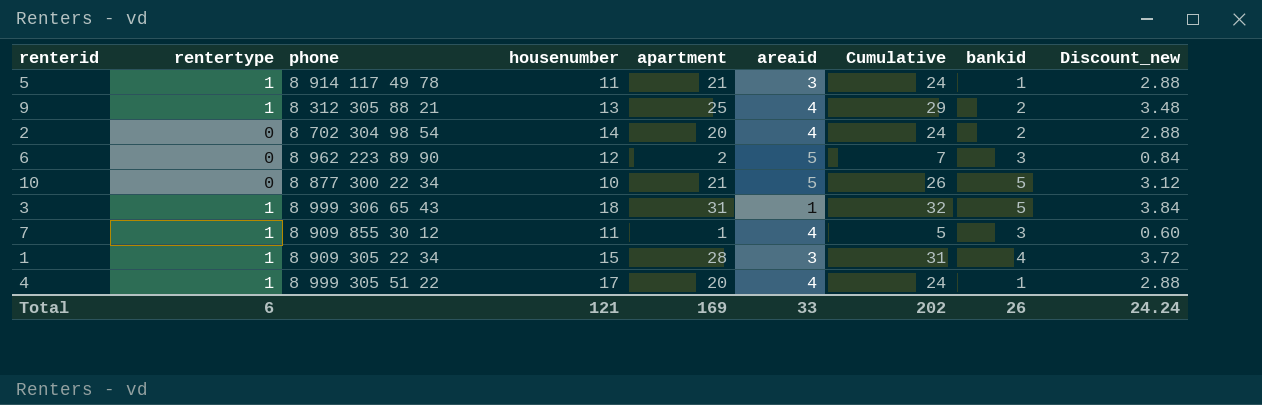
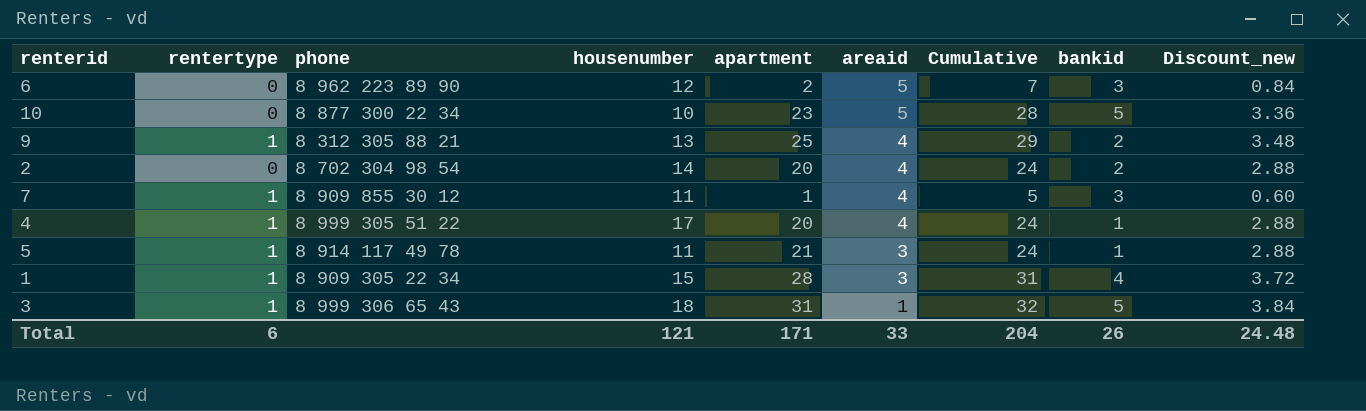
row order: none -> areaid descending
10 | apartment: 21 -> 23
10 | Cumulative: 26 -> 28
10 | Discount_new: 3.12 -> 3.36
Total | apartment: 169 -> 171
Total | Cumulative: 202 -> 204
Total | Discount_new: 24.24 -> 24.48

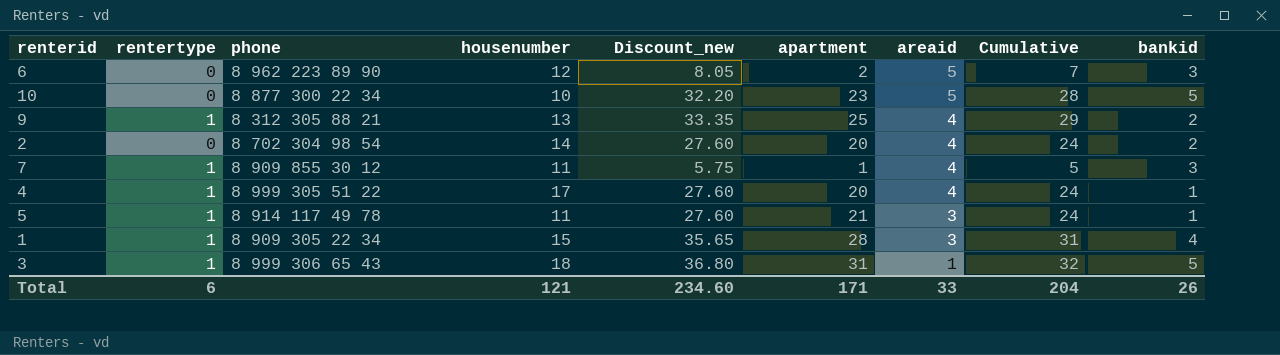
column Discount_new | formula: [Cumulative] * 0.12 -> [Cumulative] * 1.15
column Discount_new | position: 9 -> 5
Total | Discount_new: 24.48 -> 234.60

